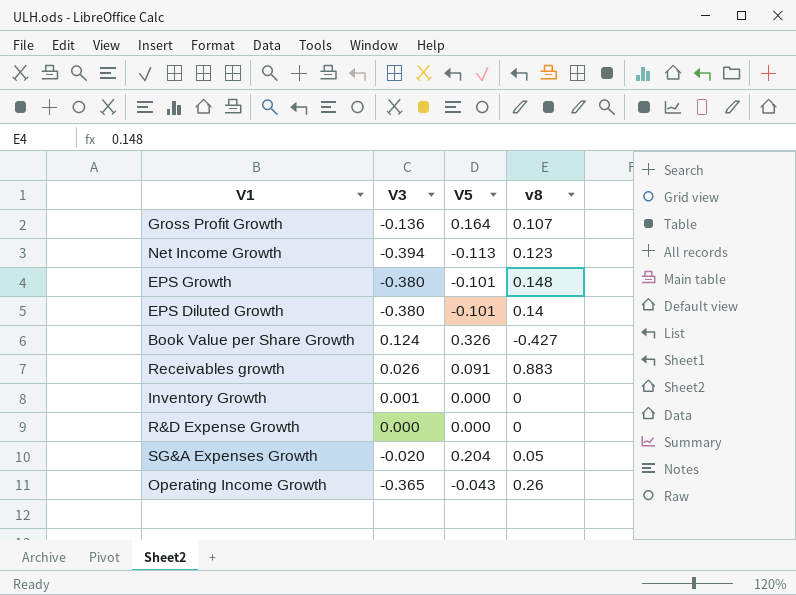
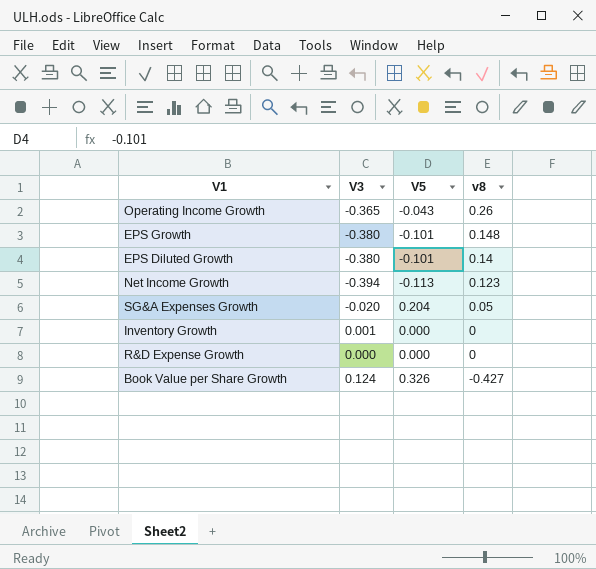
row order: none -> v8 descending
row Gross Profit Growth: -0.136 | 0.164 | 0.107 -> none
row Receivables growth: 0.026 | 0.091 | 0.883 -> none

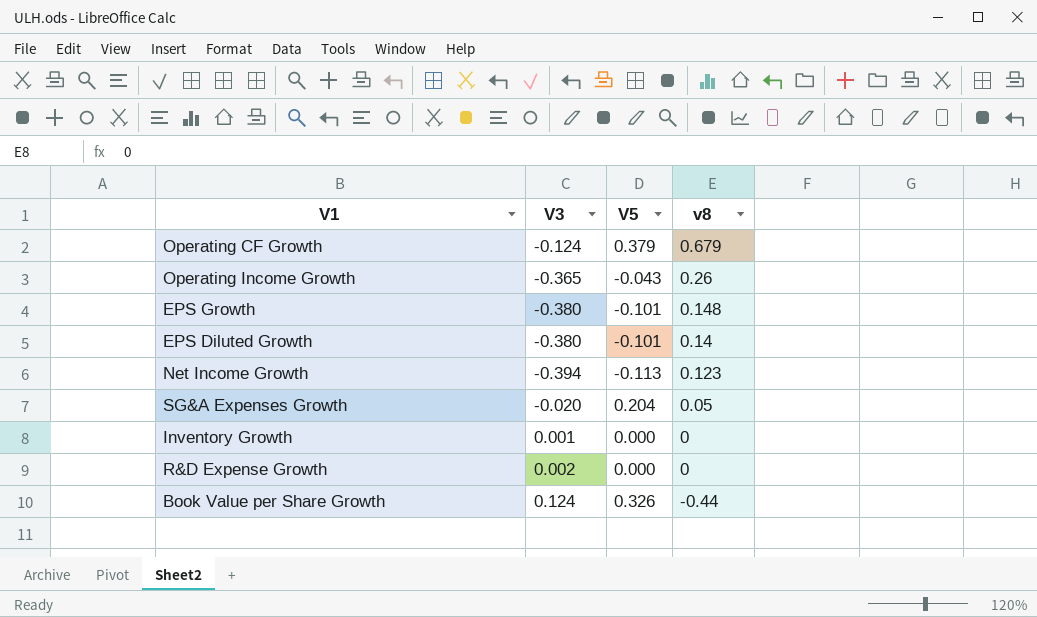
row Operating CF Growth: none -> -0.124 | 0.379 | 0.679
R&D Expense Growth | V3: 0.000 -> 0.002
Book Value per Share Growth | v8: -0.427 -> -0.44

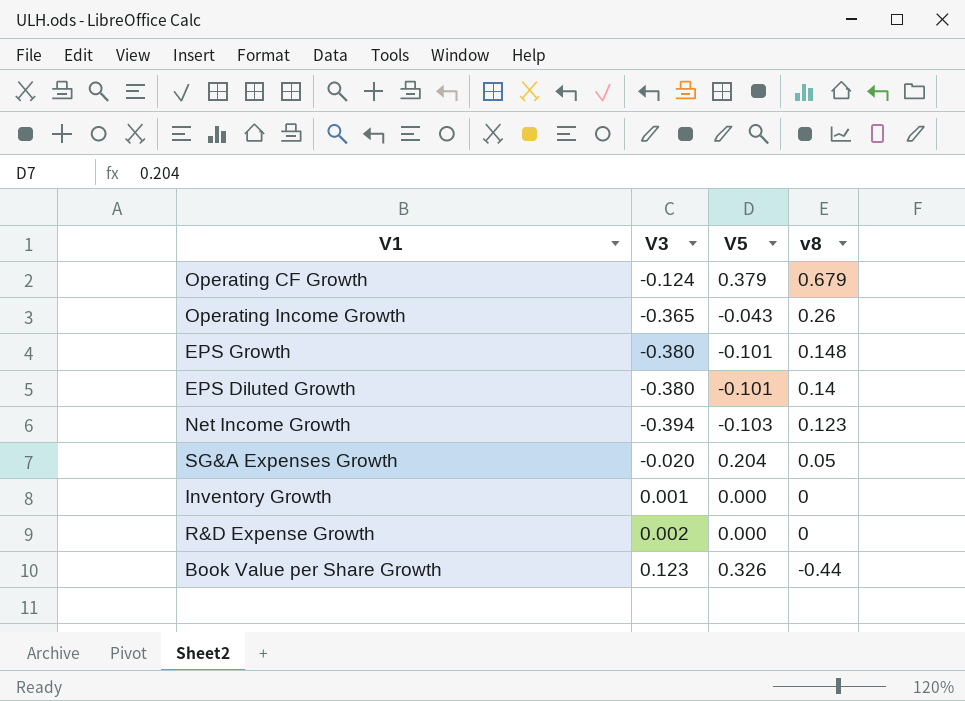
Net Income Growth | V5: -0.113 -> -0.103
Book Value per Share Growth | V3: 0.124 -> 0.123

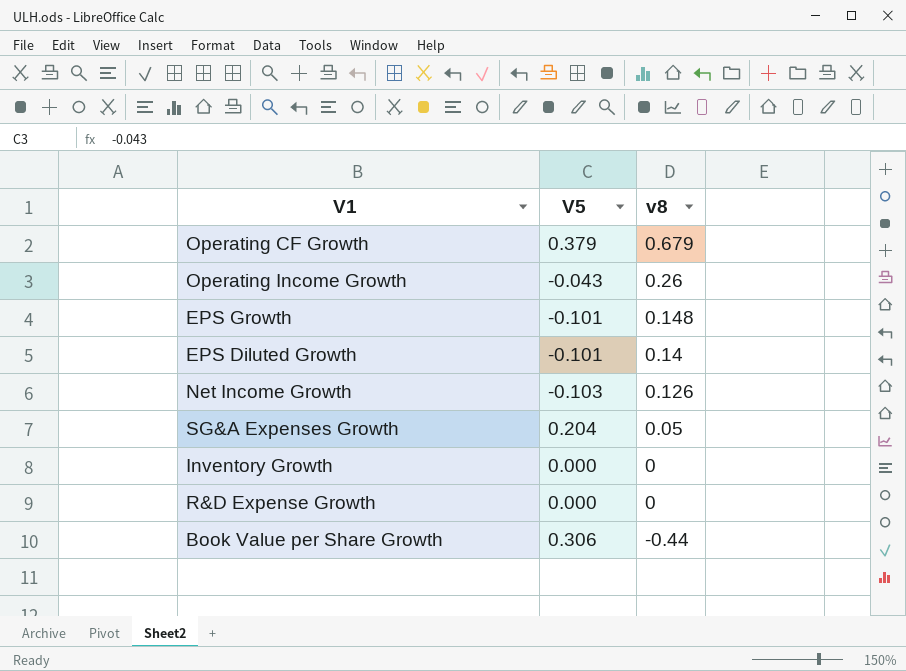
column V3 | position: 2 -> none
Net Income Growth | v8: 0.123 -> 0.126
Book Value per Share Growth | V5: 0.326 -> 0.306

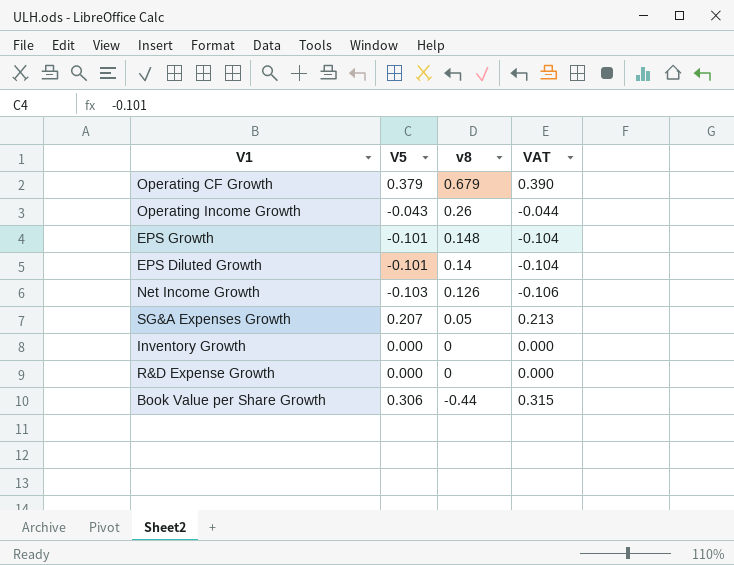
column VAT | formula: none -> [V5] * 1.03
SG&A Expenses Growth | V5: 0.204 -> 0.207

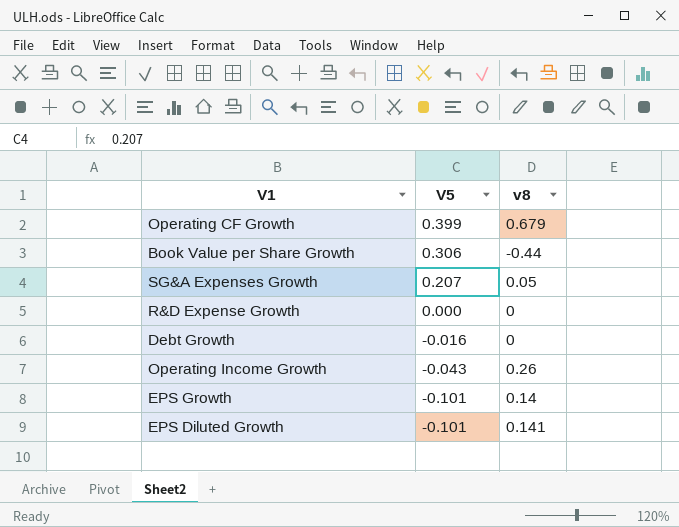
row order: v8 descending -> V5 descending
column VAT | formula: [V5] * 1.03 -> none
row Net Income Growth: -0.103 | 0.126 | -0.106 -> none
row Inventory Growth: 0.000 | 0 | 0.000 -> none
Operating CF Growth | V5: 0.379 -> 0.399
row Debt Growth: none -> -0.016 | 0
EPS Growth | v8: 0.148 -> 0.14
EPS Diluted Growth | v8: 0.14 -> 0.141

